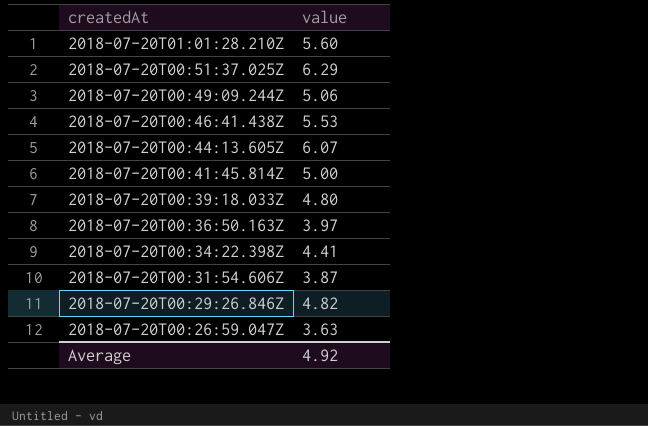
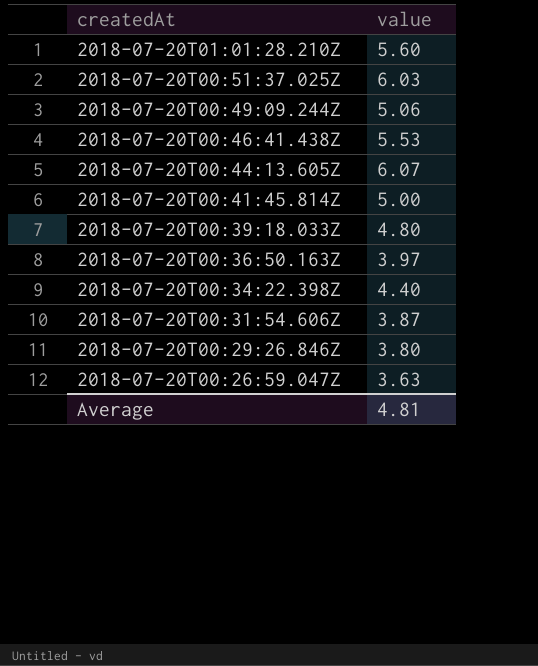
2018-07-20T00:51:37.025Z | value: 6.29 -> 6.03
2018-07-20T00:34:22.398Z | value: 4.41 -> 4.40
2018-07-20T00:29:26.846Z | value: 4.82 -> 3.80
Average | value: 4.92 -> 4.81

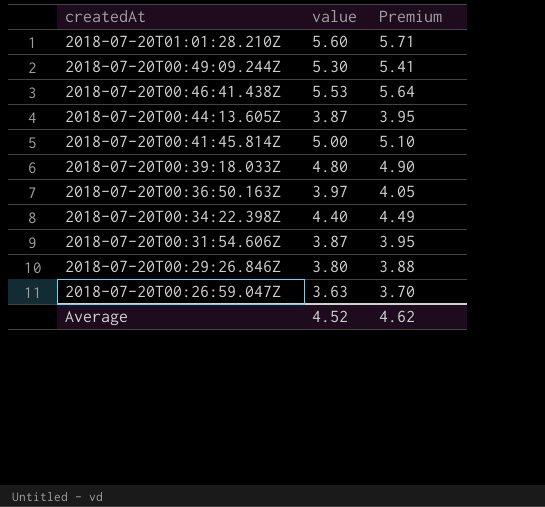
column Premium | formula: none -> [value] * 1.02
row 2018-07-20T00:51:37.025Z: 6.03 -> none
2018-07-20T00:49:09.244Z | value: 5.06 -> 5.30
2018-07-20T00:44:13.605Z | value: 6.07 -> 3.87
Average | value: 4.81 -> 4.52

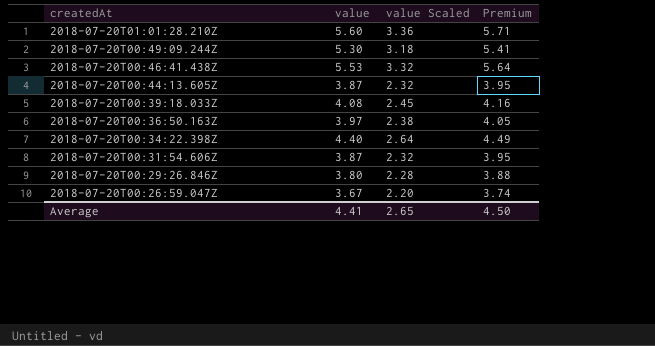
column value Scaled | formula: none -> [value] * 0.6
row 2018-07-20T00:41:45.814Z: 5.00 | 5.10 -> none
2018-07-20T00:39:18.033Z | value: 4.80 -> 4.08
2018-07-20T00:39:18.033Z | Premium: 4.90 -> 4.16
2018-07-20T00:26:59.047Z | value: 3.63 -> 3.67
2018-07-20T00:26:59.047Z | Premium: 3.70 -> 3.74
Average | value: 4.52 -> 4.41
Average | Premium: 4.62 -> 4.50

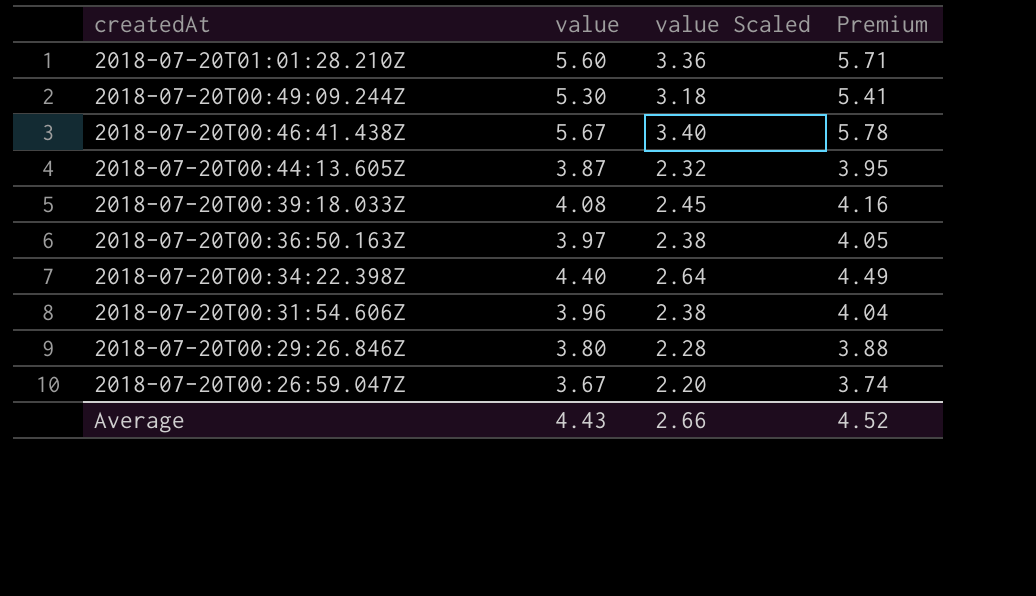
2018-07-20T00:46:41.438Z | value: 5.53 -> 5.67
2018-07-20T00:46:41.438Z | value Scaled: 3.32 -> 3.40
2018-07-20T00:46:41.438Z | Premium: 5.64 -> 5.78
2018-07-20T00:31:54.606Z | value: 3.87 -> 3.96
2018-07-20T00:31:54.606Z | value Scaled: 2.32 -> 2.38
2018-07-20T00:31:54.606Z | Premium: 3.95 -> 4.04
Average | value: 4.41 -> 4.43
Average | value Scaled: 2.65 -> 2.66
Average | Premium: 4.50 -> 4.52

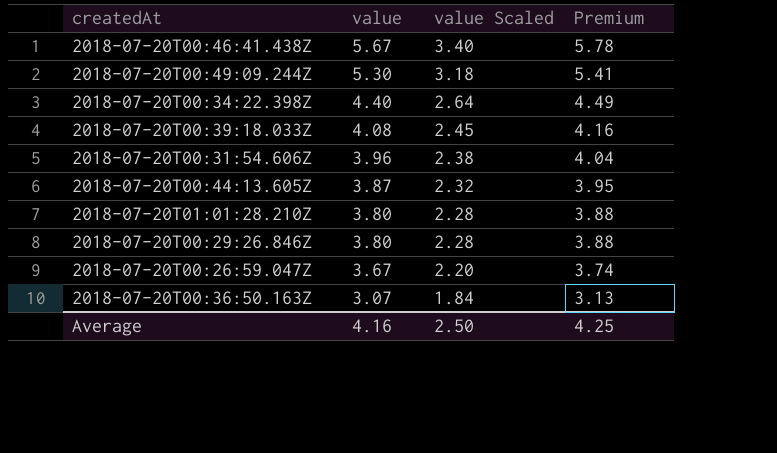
row order: createdAt descending -> value descending
2018-07-20T01:01:28.210Z | value: 5.60 -> 3.80
2018-07-20T01:01:28.210Z | value Scaled: 3.36 -> 2.28
2018-07-20T01:01:28.210Z | Premium: 5.71 -> 3.88
2018-07-20T00:36:50.163Z | value: 3.97 -> 3.07
2018-07-20T00:36:50.163Z | value Scaled: 2.38 -> 1.84
2018-07-20T00:36:50.163Z | Premium: 4.05 -> 3.13
Average | value: 4.43 -> 4.16
Average | value Scaled: 2.66 -> 2.50
Average | Premium: 4.52 -> 4.25

